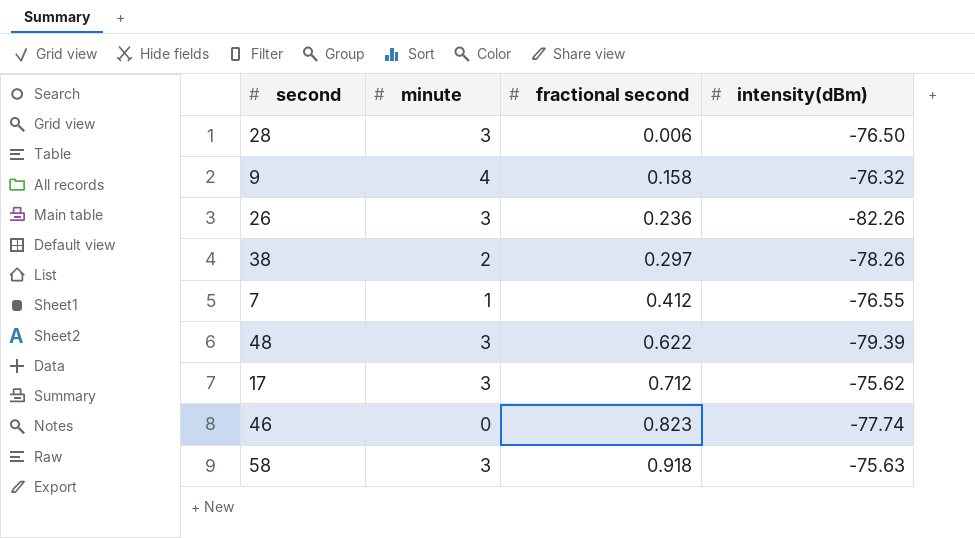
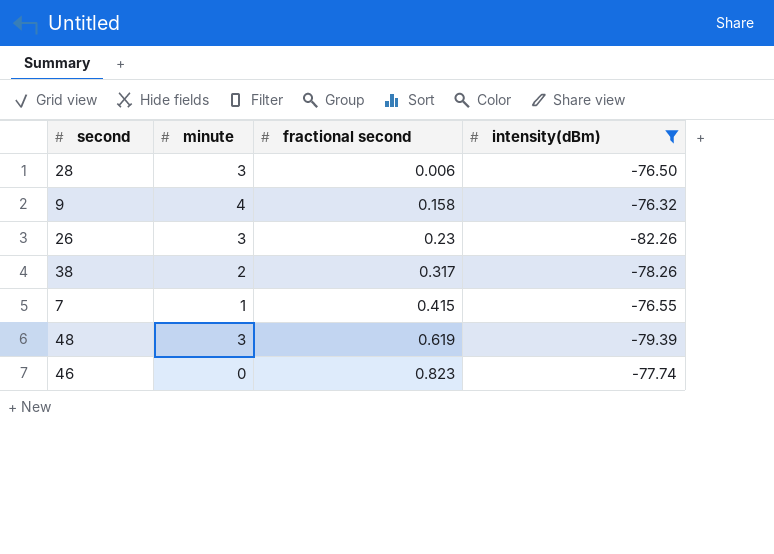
filter: none -> intensity(dBm) <= -76.32
26 | fractional second: 0.236 -> 0.23
38 | fractional second: 0.297 -> 0.317
7 | fractional second: 0.412 -> 0.415
48 | fractional second: 0.622 -> 0.619

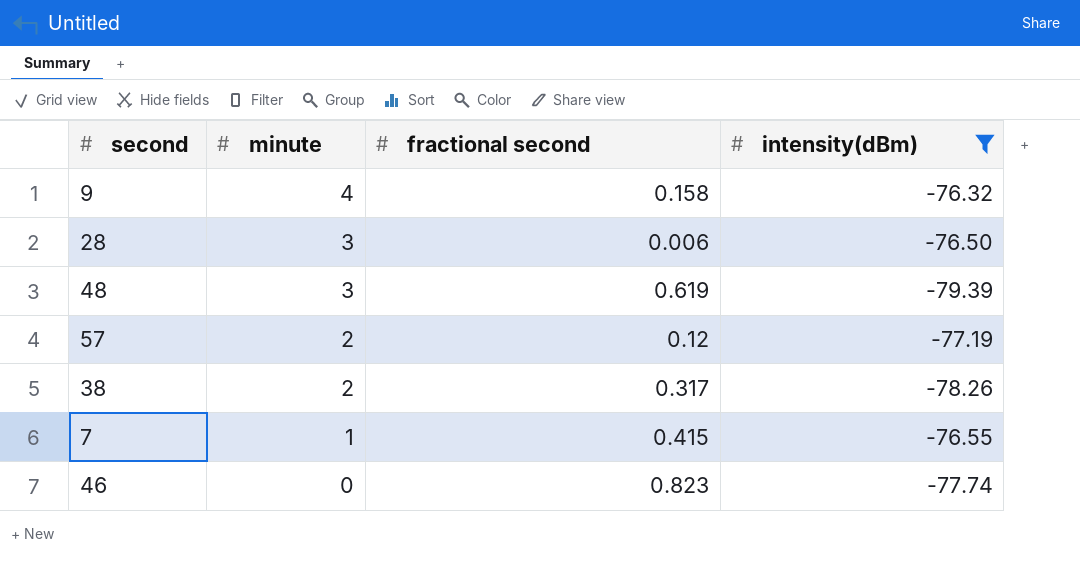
row order: fractional second ascending -> minute descending
row 26: 3 | 0.23 | -82.26 -> none
row 57: none -> 2 | 0.12 | -77.19

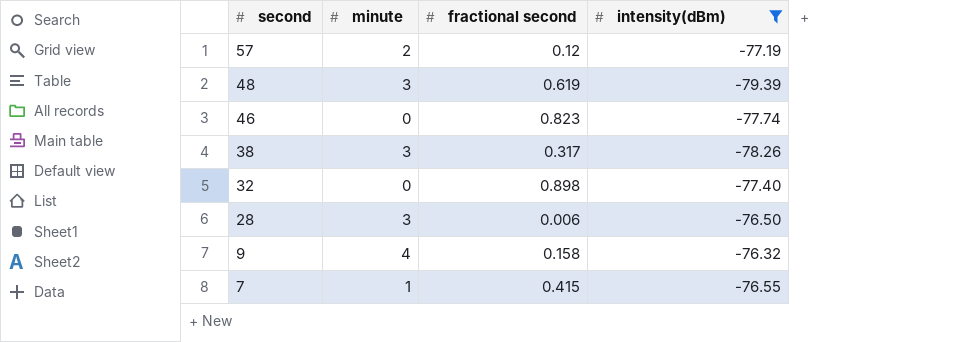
row order: minute descending -> second descending
38 | minute: 2 -> 3
row 32: none -> 0 | 0.898 | -77.40

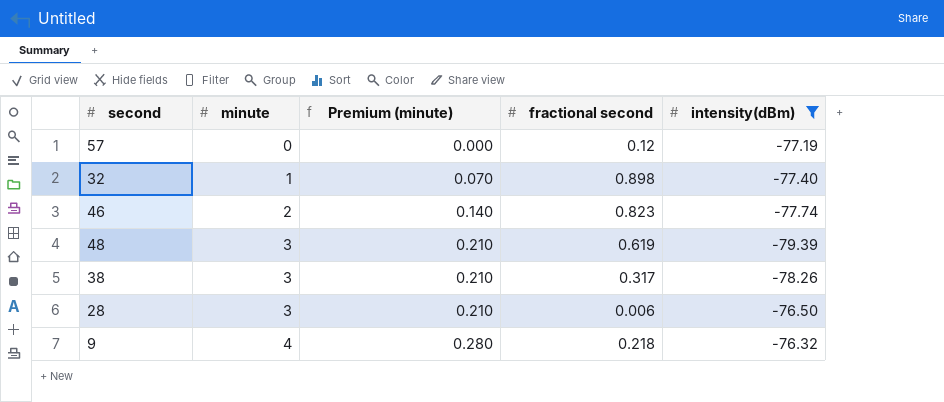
row order: second descending -> minute ascending
column Premium (minute) | formula: none -> [minute] * 0.07
row 7: 1 | 0.415 | -76.55 -> none
57 | minute: 2 -> 0
32 | minute: 0 -> 1
46 | minute: 0 -> 2
9 | fractional second: 0.158 -> 0.218

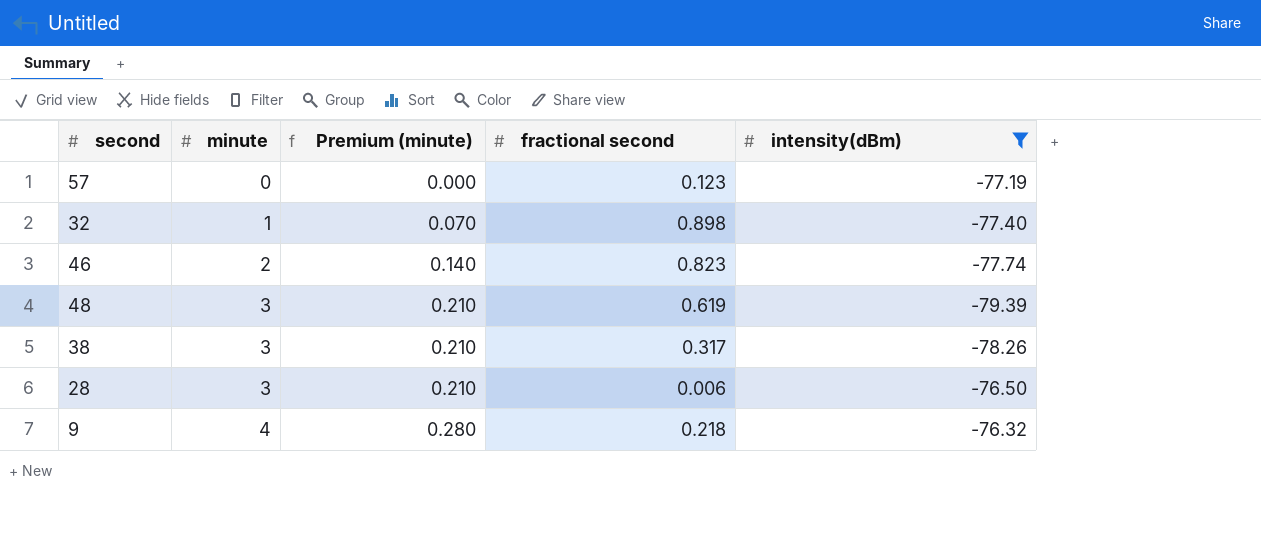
57 | fractional second: 0.12 -> 0.123

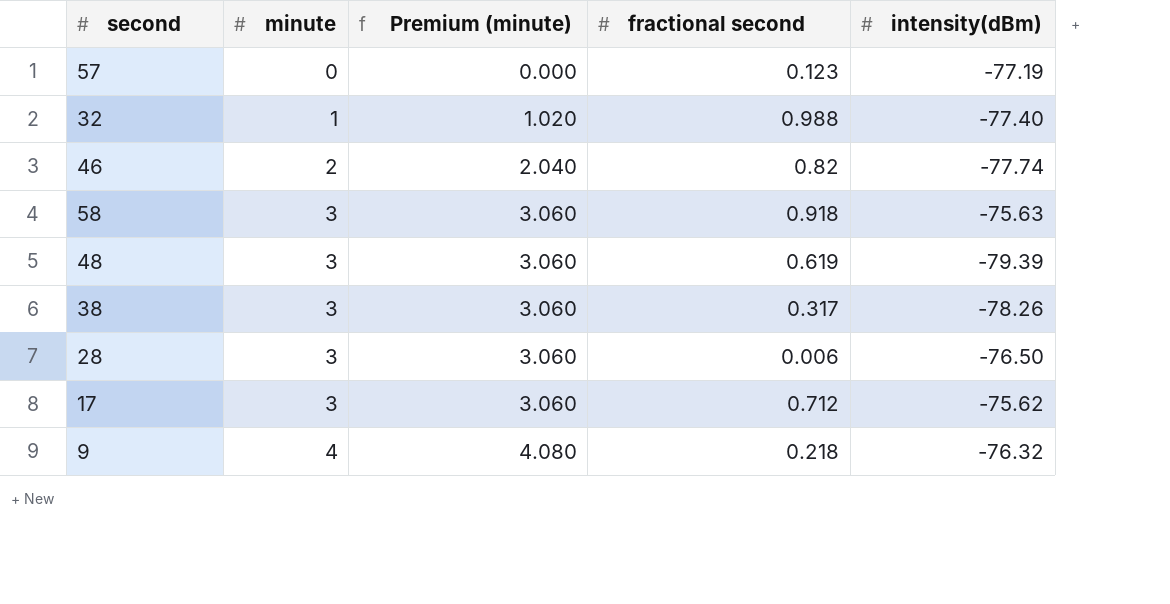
filter: intensity(dBm) <= -76.32 -> none
column Premium (minute) | formula: [minute] * 0.07 -> [minute] * 1.02
32 | fractional second: 0.898 -> 0.988
46 | fractional second: 0.823 -> 0.82

